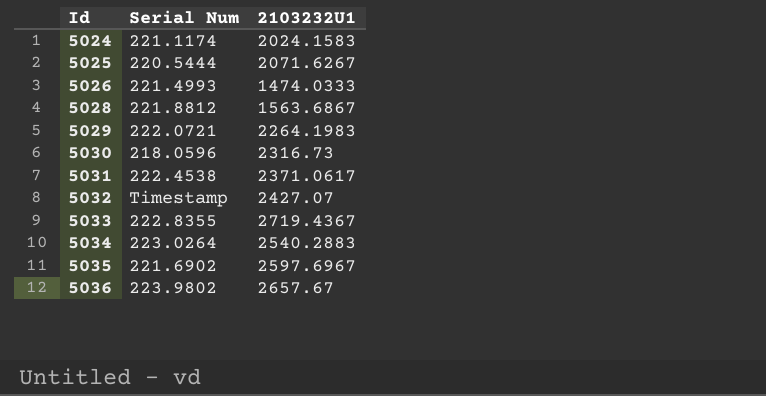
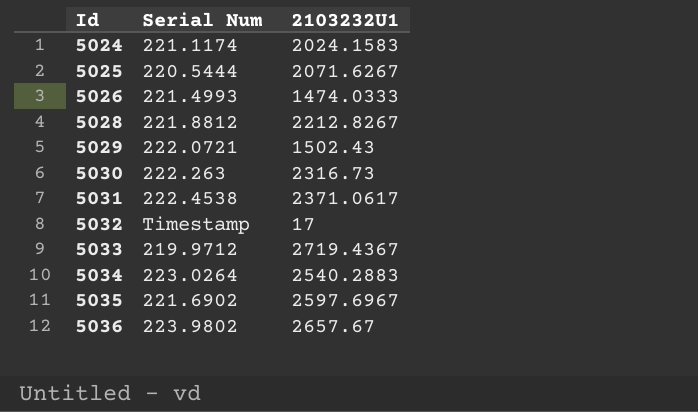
5028 | 2103232U1: 1563.6867 -> 2212.8267
5029 | 2103232U1: 2264.1983 -> 1502.43
5030 | Serial Num: 218.0596 -> 222.263
5032 | 2103232U1: 2427.07 -> 17
5033 | Serial Num: 222.8355 -> 219.9712

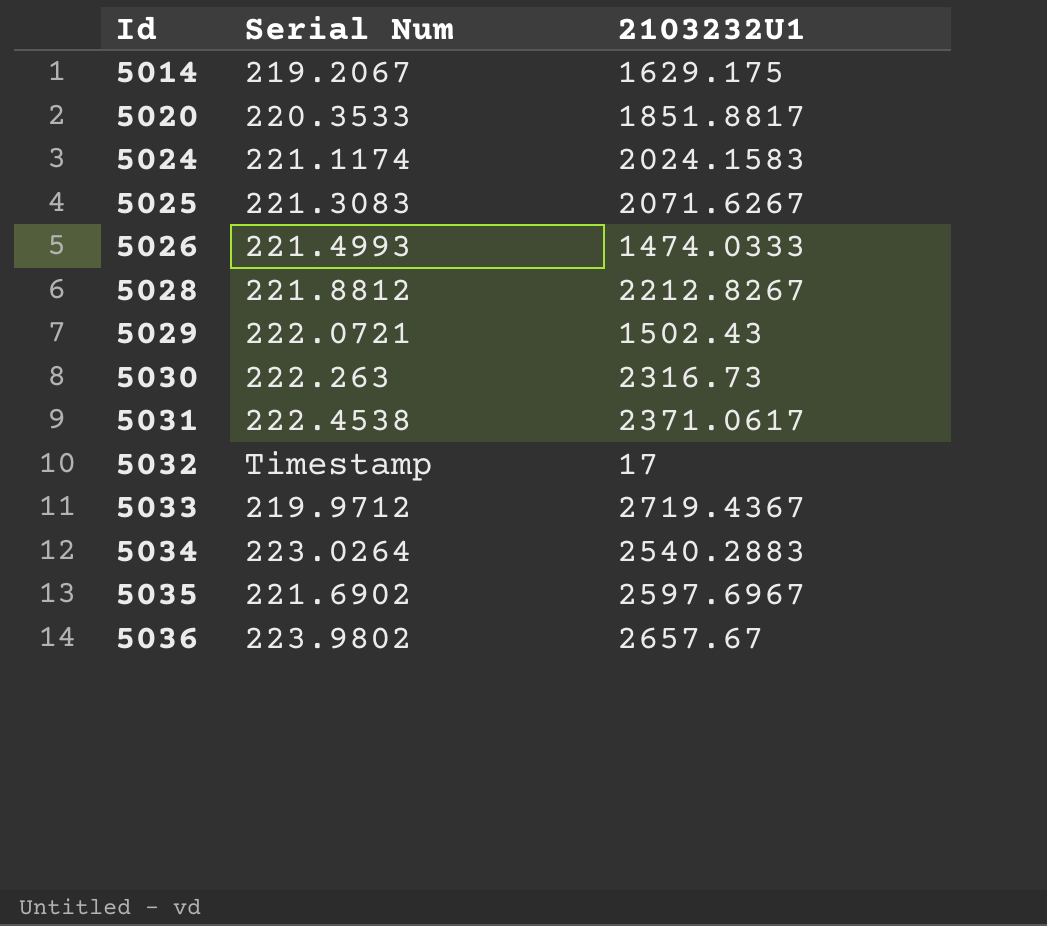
row 5014: none -> 219.2067 | 1629.175
row 5020: none -> 220.3533 | 1851.8817
5025 | Serial Num: 220.5444 -> 221.3083

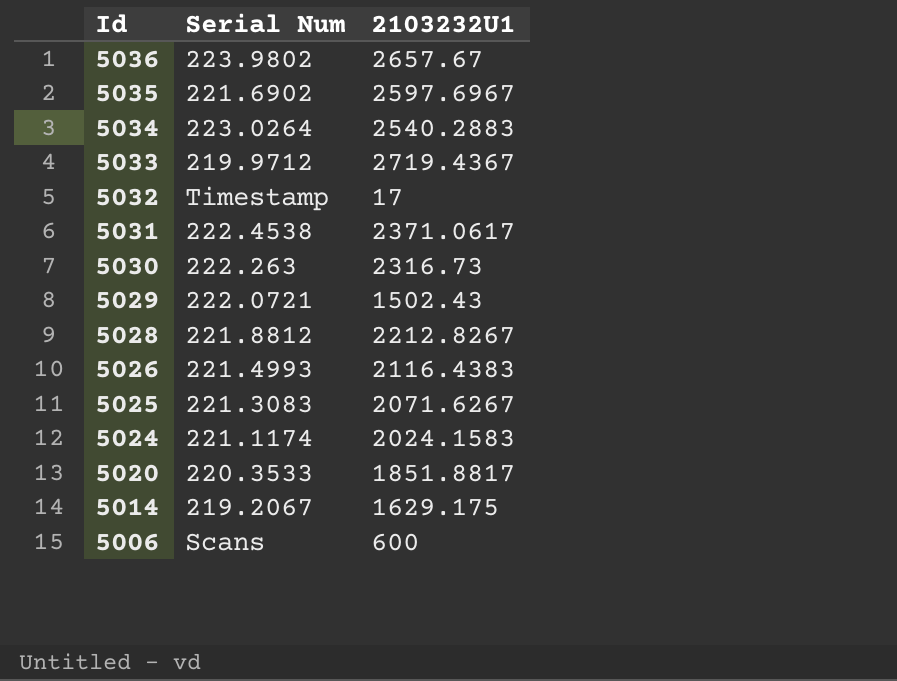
row order: Id ascending -> Id descending
5026 | 2103232U1: 1474.0333 -> 2116.4383
row 5006: none -> Scans | 600

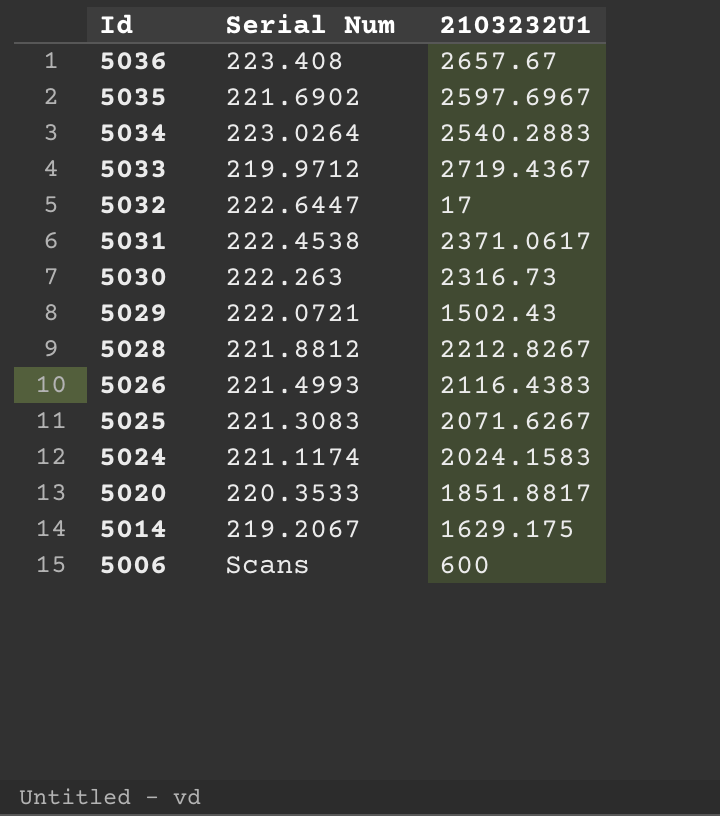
5036 | Serial Num: 223.9802 -> 223.408
5032 | Serial Num: Timestamp -> 222.6447

